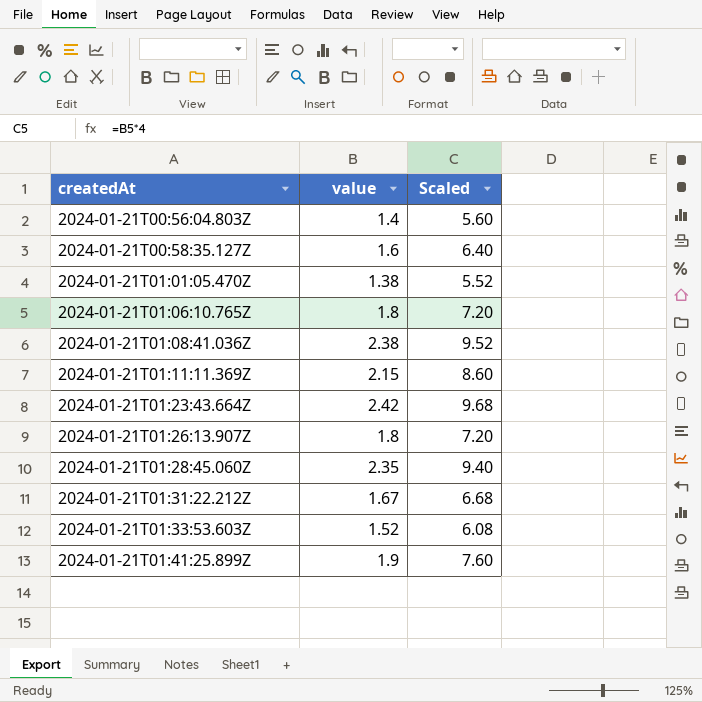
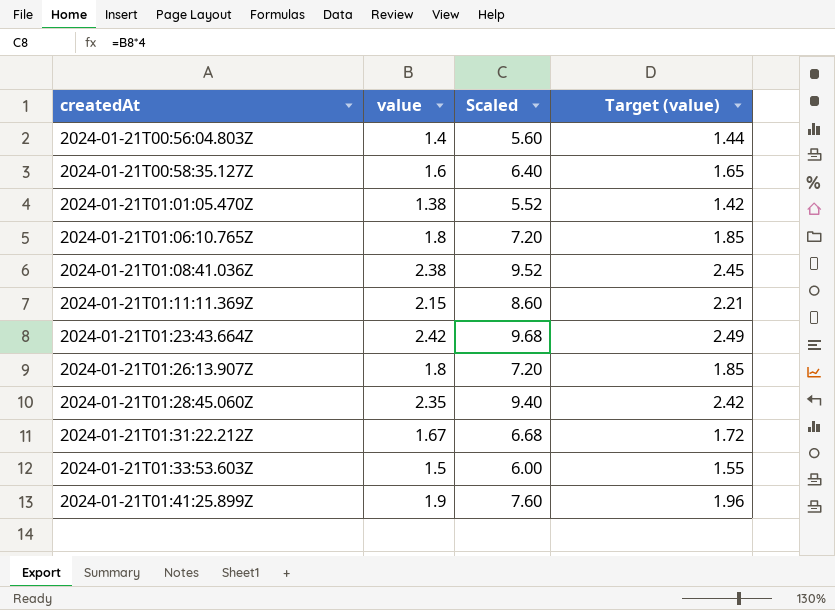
column Target (value) | formula: none -> [value] * 1.03
2024-01-21T01:33:53.603Z | value: 1.52 -> 1.5
2024-01-21T01:33:53.603Z | Scaled: 6.08 -> 6.00

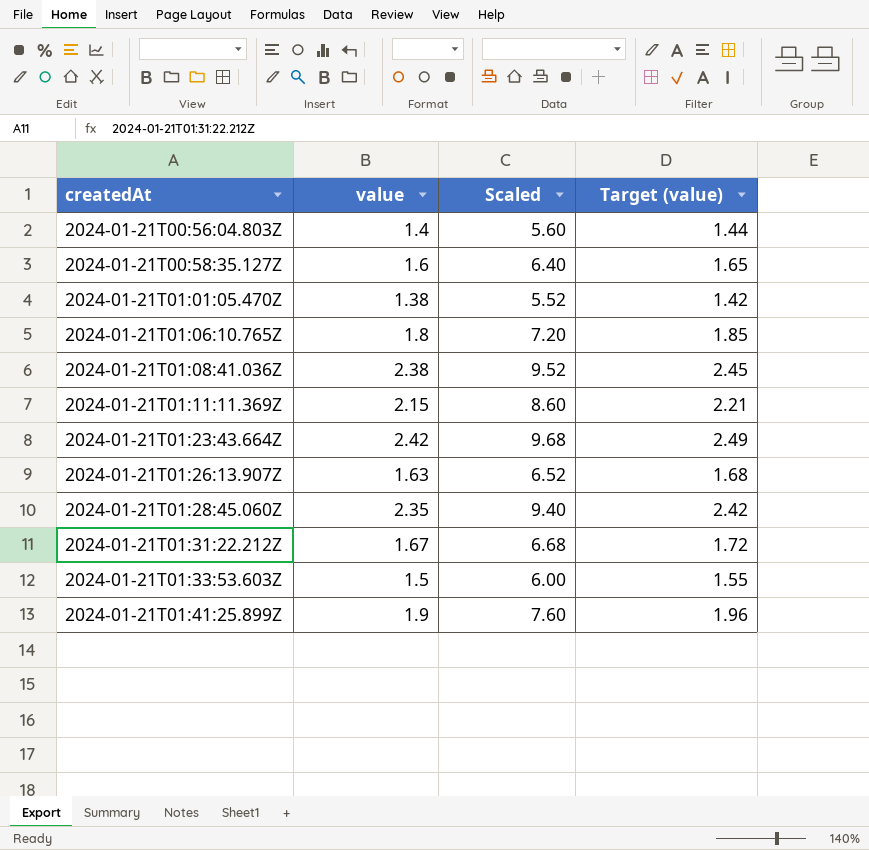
2024-01-21T01:26:13.907Z | value: 1.8 -> 1.63
2024-01-21T01:26:13.907Z | Scaled: 7.20 -> 6.52
2024-01-21T01:26:13.907Z | Target (value): 1.85 -> 1.68

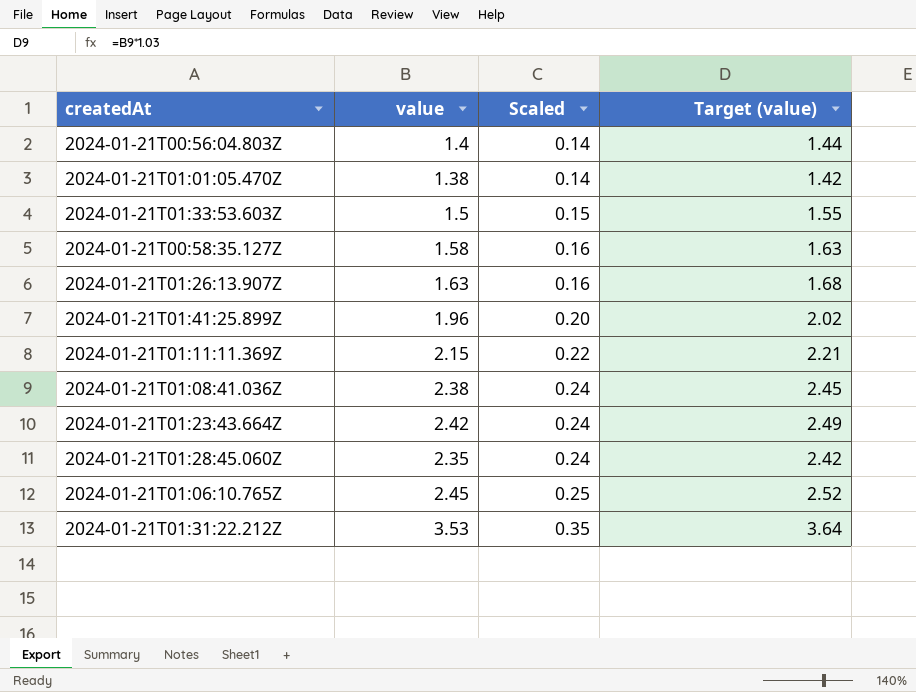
row order: createdAt ascending -> Scaled ascending
column Scaled | formula: [value] * 4 -> [value] * 0.1
2024-01-21T00:58:35.127Z | value: 1.6 -> 1.58
2024-01-21T00:58:35.127Z | Target (value): 1.65 -> 1.63
2024-01-21T01:41:25.899Z | value: 1.9 -> 1.96
2024-01-21T01:41:25.899Z | Target (value): 1.96 -> 2.02
2024-01-21T01:06:10.765Z | value: 1.8 -> 2.45
2024-01-21T01:06:10.765Z | Target (value): 1.85 -> 2.52
2024-01-21T01:31:22.212Z | value: 1.67 -> 3.53
2024-01-21T01:31:22.212Z | Target (value): 1.72 -> 3.64

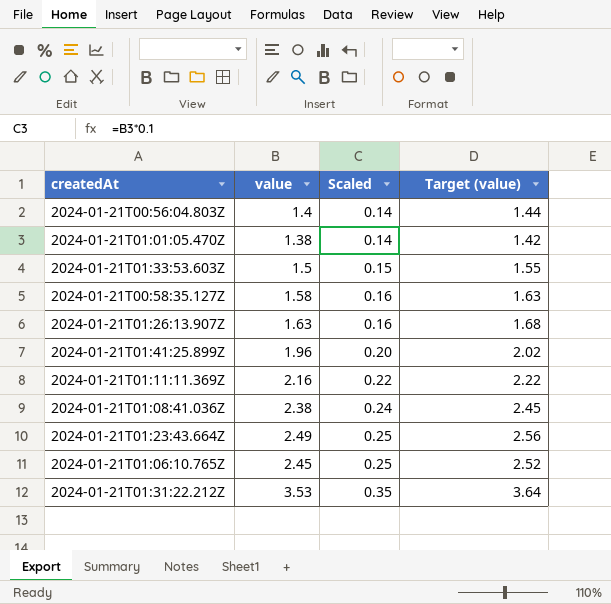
row 2024-01-21T01:28:45.060Z: 2.35 | 0.24 | 2.42 -> none
2024-01-21T01:11:11.369Z | value: 2.15 -> 2.16
2024-01-21T01:11:11.369Z | Target (value): 2.21 -> 2.22
2024-01-21T01:23:43.664Z | value: 2.42 -> 2.49
2024-01-21T01:23:43.664Z | Scaled: 0.24 -> 0.25
2024-01-21T01:23:43.664Z | Target (value): 2.49 -> 2.56

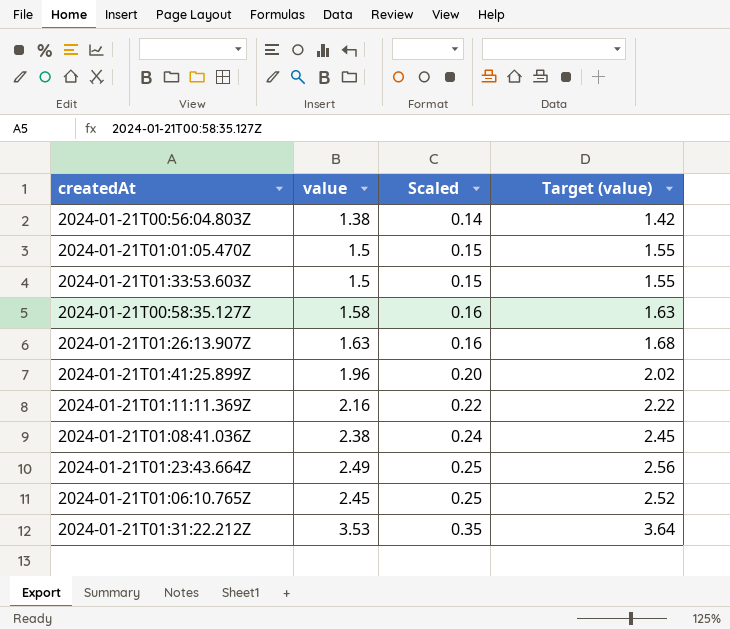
2024-01-21T00:56:04.803Z | value: 1.4 -> 1.38
2024-01-21T00:56:04.803Z | Target (value): 1.44 -> 1.42
2024-01-21T01:01:05.470Z | value: 1.38 -> 1.5
2024-01-21T01:01:05.470Z | Scaled: 0.14 -> 0.15
2024-01-21T01:01:05.470Z | Target (value): 1.42 -> 1.55

